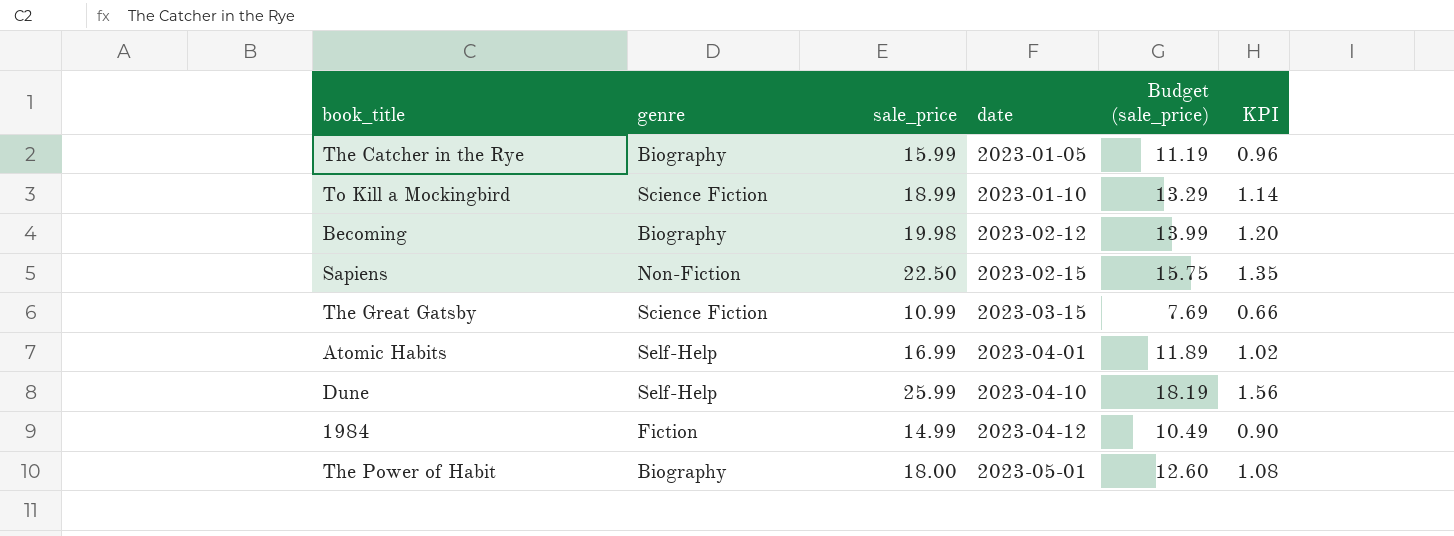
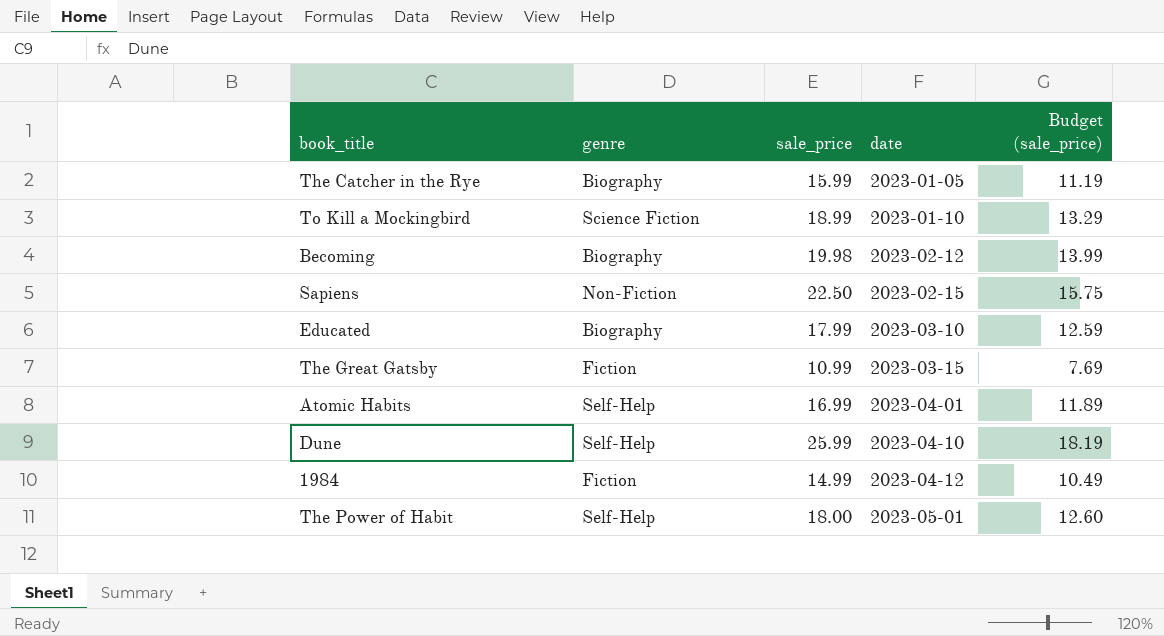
column KPI | formula: [sale_price] * 0.06 -> none
row Educated: none -> Biography | 17.99 | 2023-03-10 | 12.59
The Great Gatsby | genre: Science Fiction -> Fiction
The Power of Habit | genre: Biography -> Self-Help

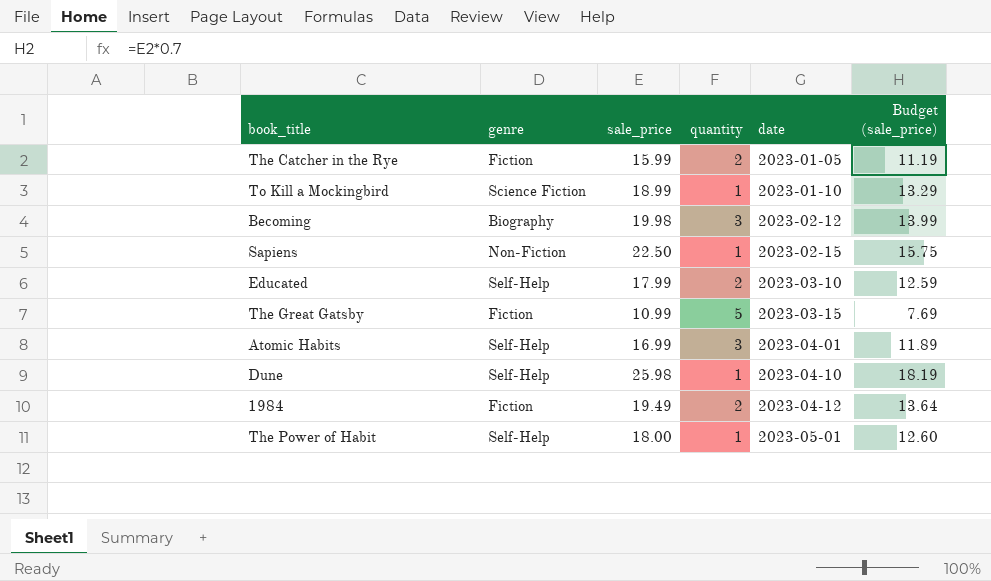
column quantity | position: none -> 4
The Catcher in the Rye | genre: Biography -> Fiction
Educated | genre: Biography -> Self-Help
Dune | sale_price: 25.99 -> 25.98
1984 | sale_price: 14.99 -> 19.49
1984 | Budget (sale_price): 10.49 -> 13.64

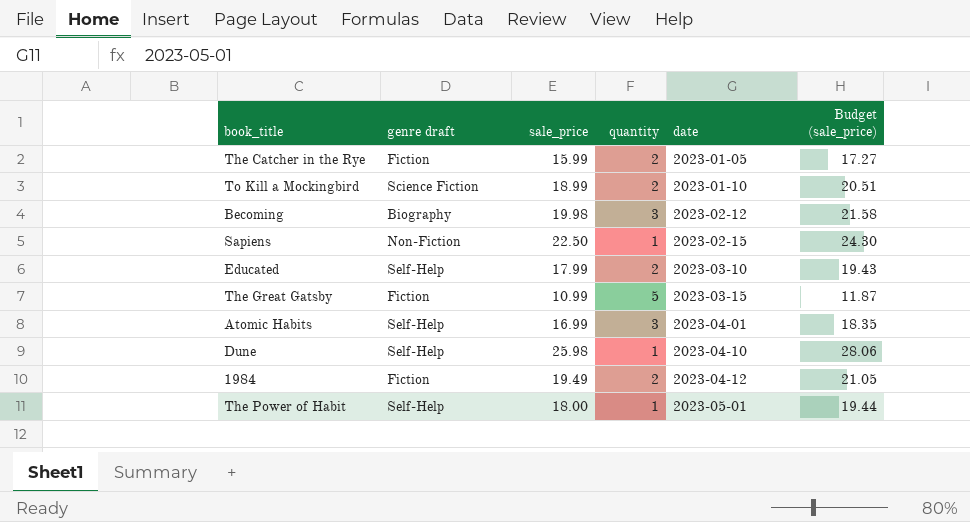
column name: genre -> genre draft
column Budget (sale_price) | formula: [sale_price] * 0.7 -> [sale_price] * 1.08
To Kill a Mockingbird | quantity: 1 -> 2

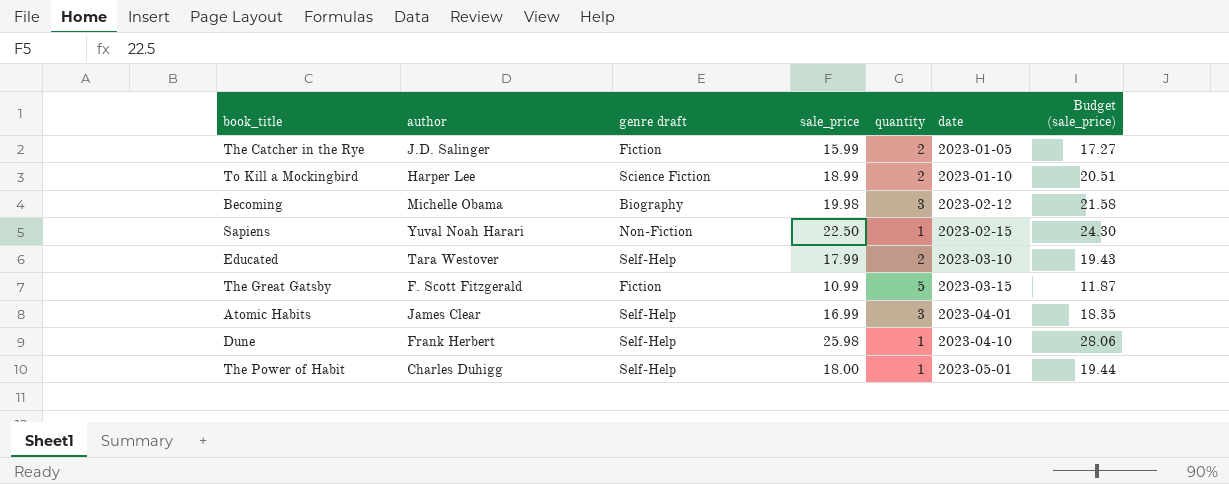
column author | position: none -> 2
row 1984: Fiction | 19.49 | 2 | 2023-04-12 | 21.05 -> none

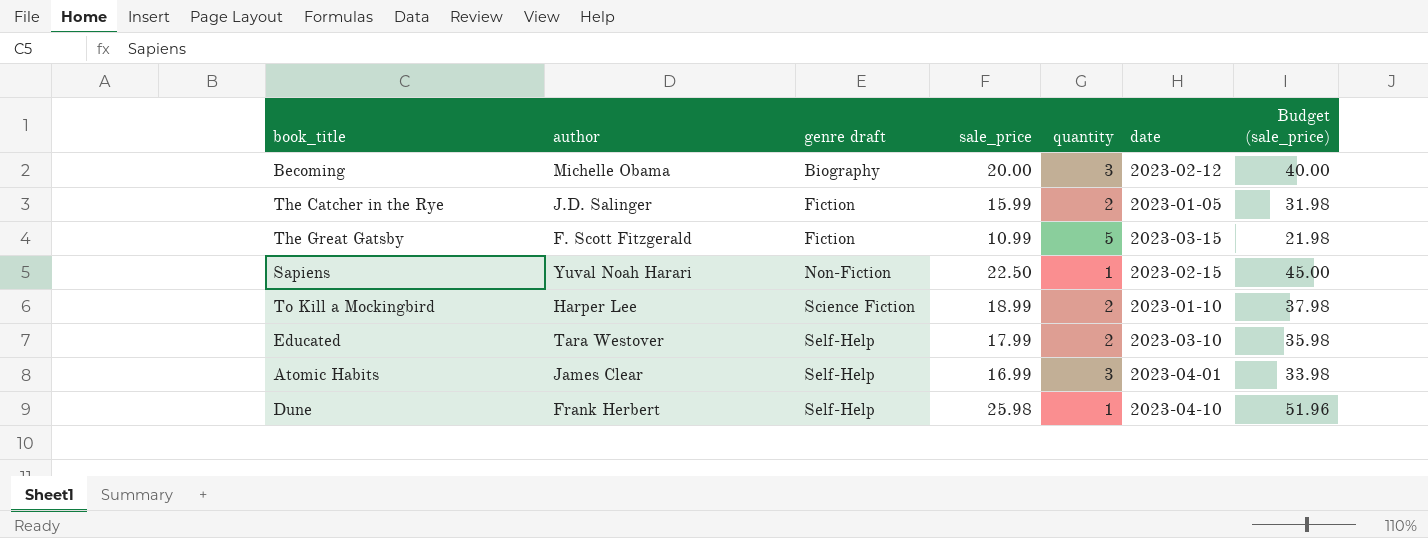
row order: date ascending -> genre draft ascending
column Budget (sale_price) | formula: [sale_price] * 1.08 -> [sale_price] * 2
row The Power of Habit: Charles Duhigg | Self-Help | 18.00 | 1 | 2023-05-01 | 19.44 -> none
Becoming | sale_price: 19.98 -> 20.00

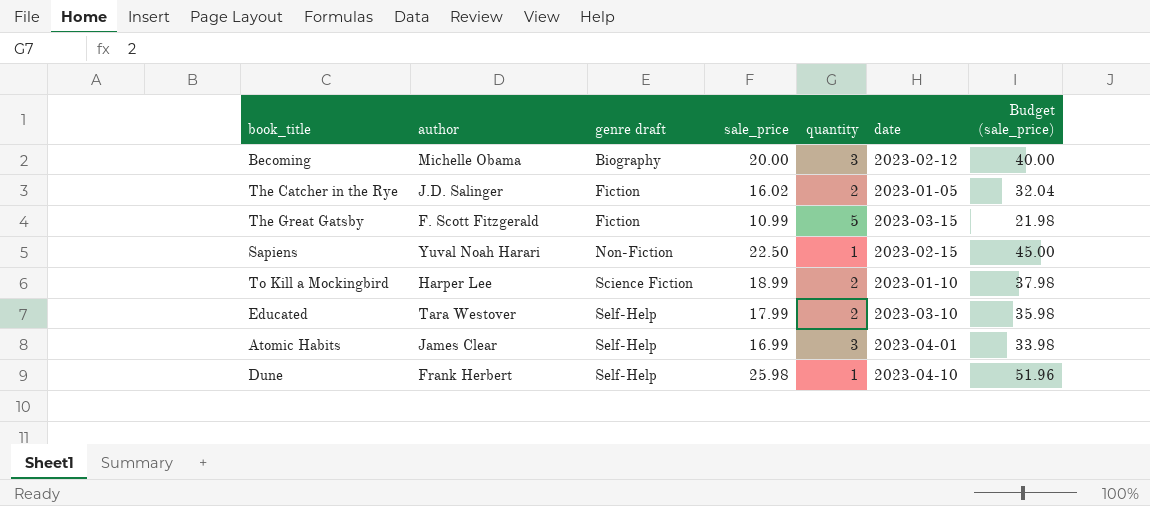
The Catcher in the Rye | sale_price: 15.99 -> 16.02
The Catcher in the Rye | Budget (sale_price): 31.98 -> 32.04

